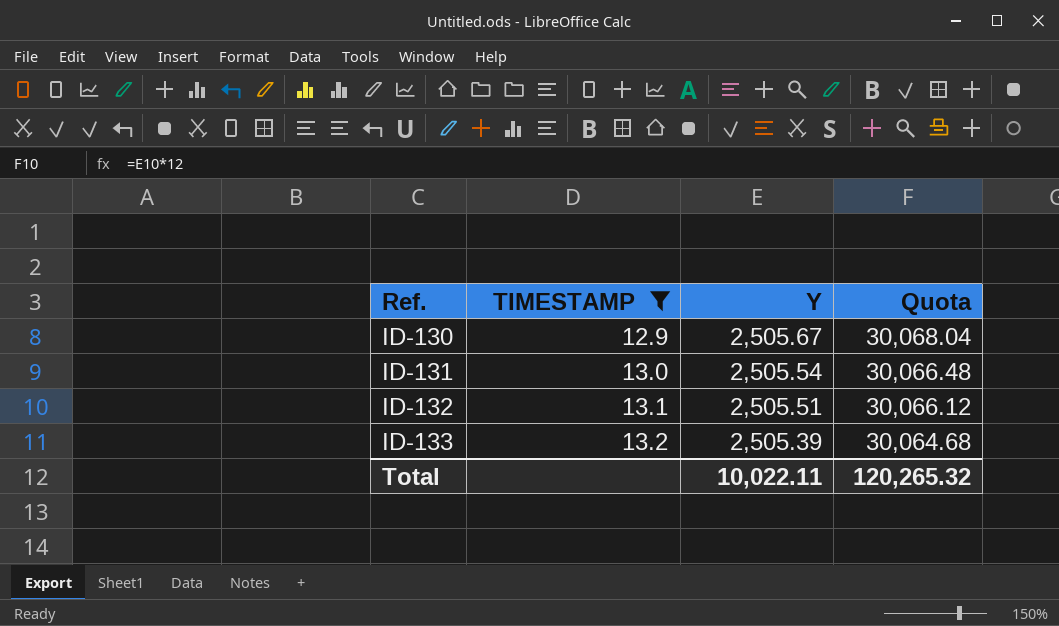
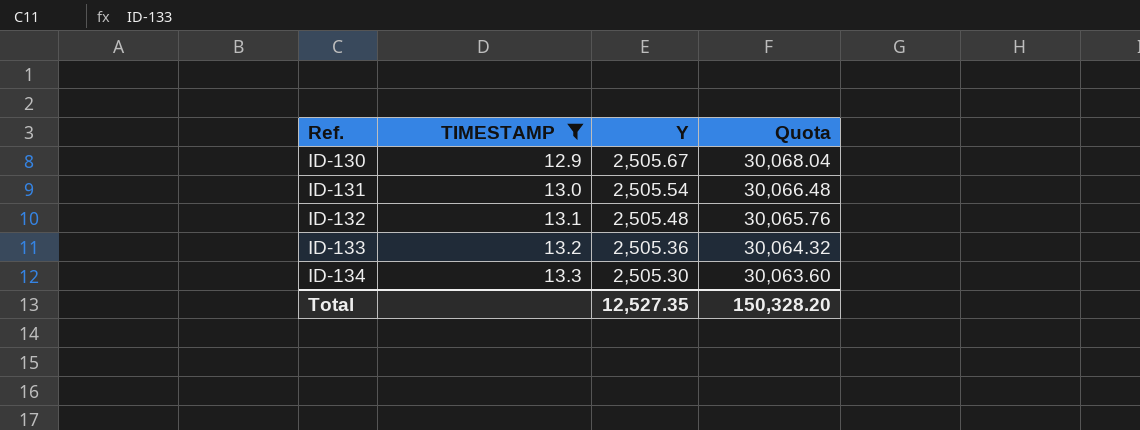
ID-132 | Y: 2,505.51 -> 2,505.48
ID-132 | Quota: 30,066.12 -> 30,065.76
ID-133 | Y: 2,505.39 -> 2,505.36
ID-133 | Quota: 30,064.68 -> 30,064.32
row ID-134: none -> 13.3 | 2,505.30 | 30,063.60
Total | Y: 10,022.11 -> 12,527.35
Total | Quota: 120,265.32 -> 150,328.20

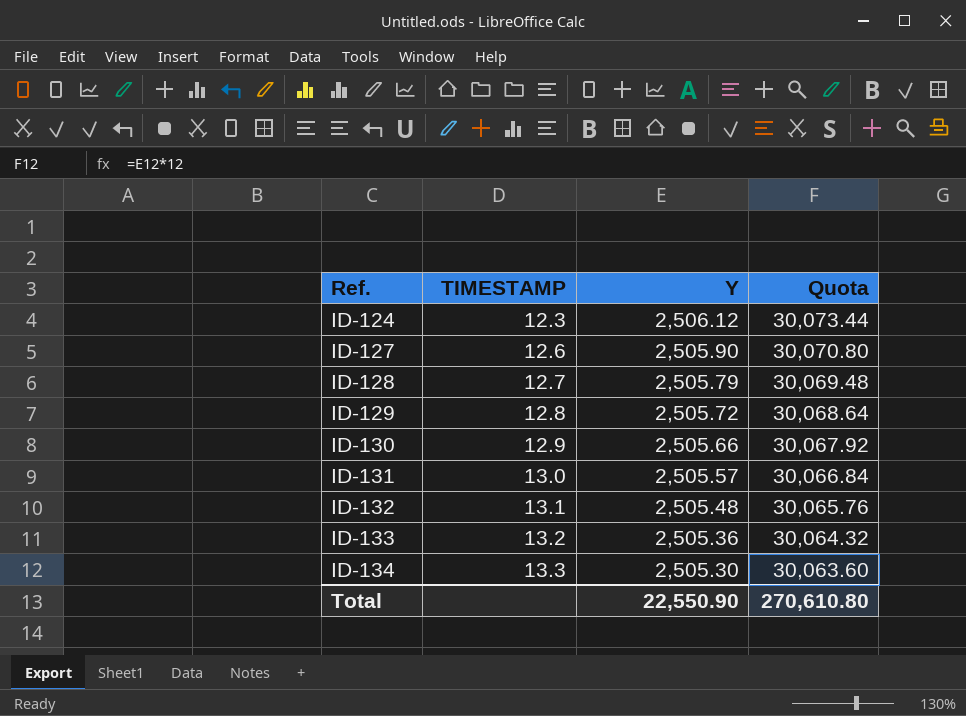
filter: TIMESTAMP >= 12.9 -> none
ID-130 | Y: 2,505.67 -> 2,505.66
ID-130 | Quota: 30,068.04 -> 30,067.92
ID-131 | Y: 2,505.54 -> 2,505.57
ID-131 | Quota: 30,066.48 -> 30,066.84
Total | Y: 12,527.35 -> 22,550.90
Total | Quota: 150,328.20 -> 270,610.80

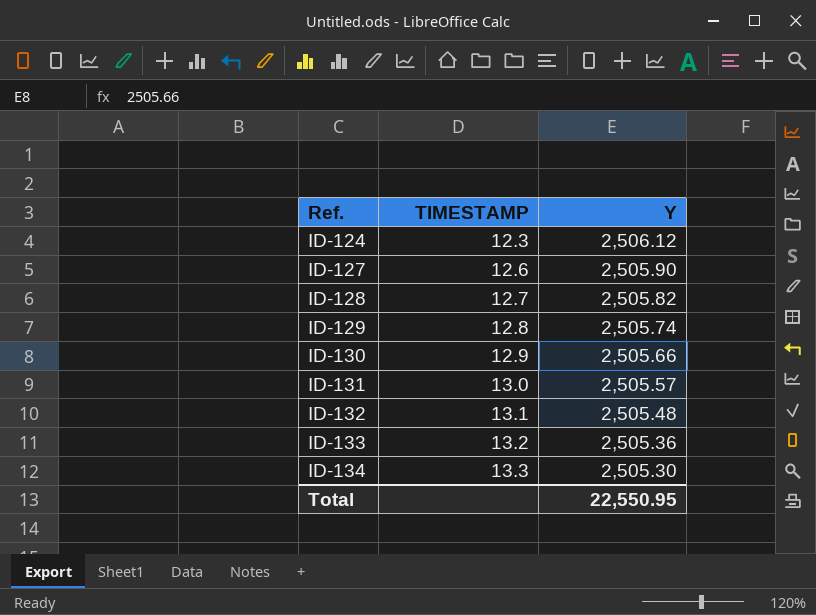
column Quota | formula: [Y] * 12 -> none
ID-128 | Y: 2,505.79 -> 2,505.82
ID-129 | Y: 2,505.72 -> 2,505.74
Total | Y: 22,550.90 -> 22,550.95

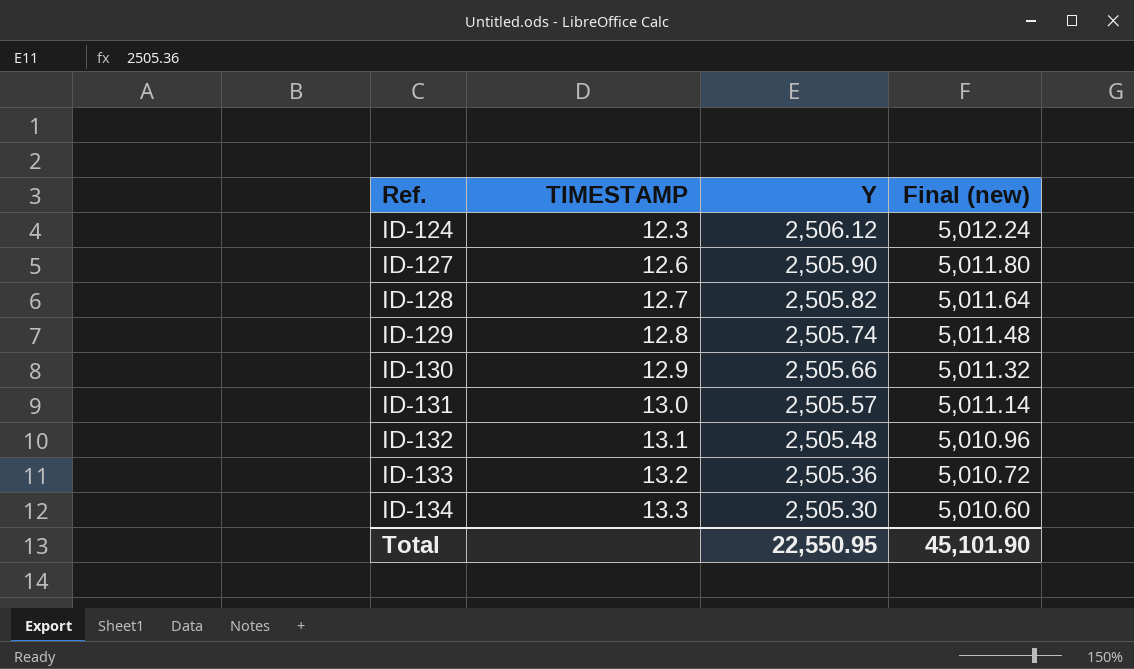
column Final (new) | formula: none -> [Y] * 2

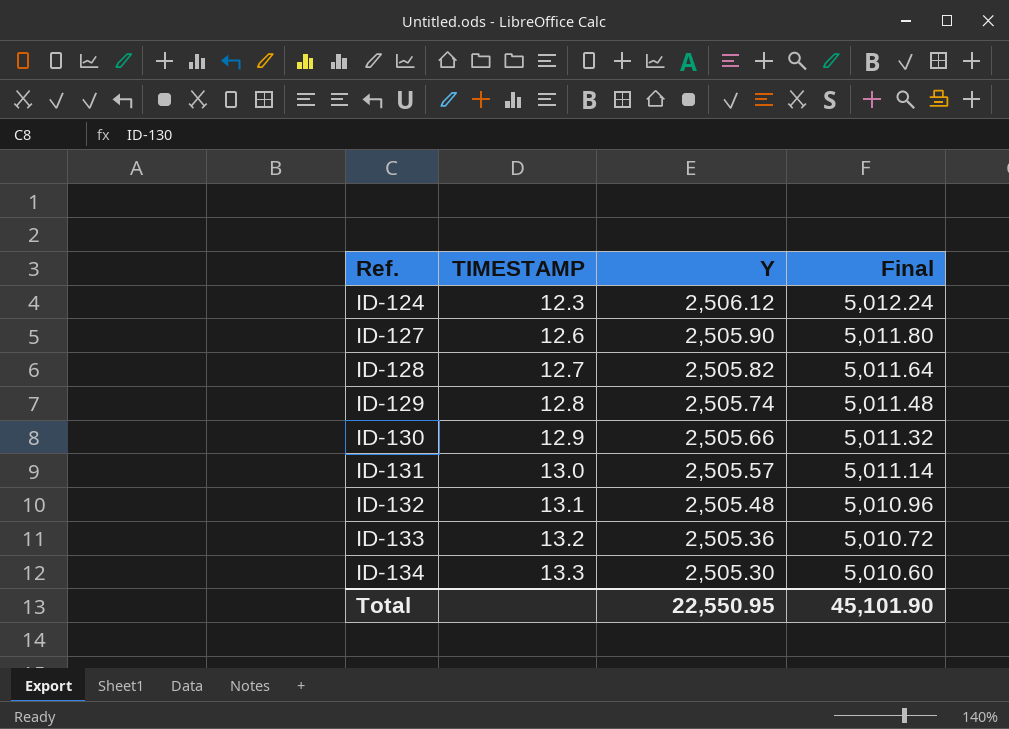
column name: Final (new) -> Final

